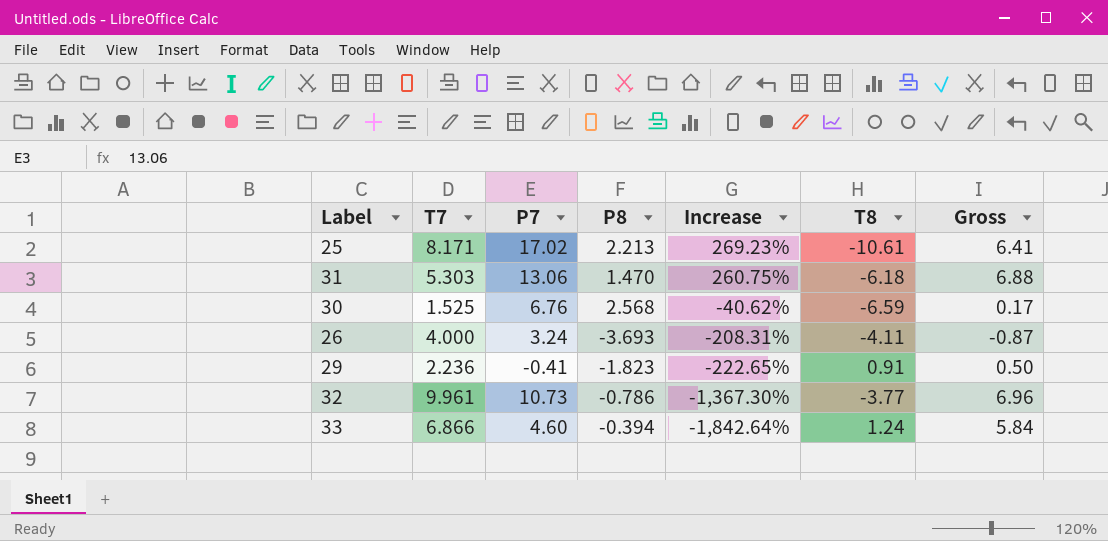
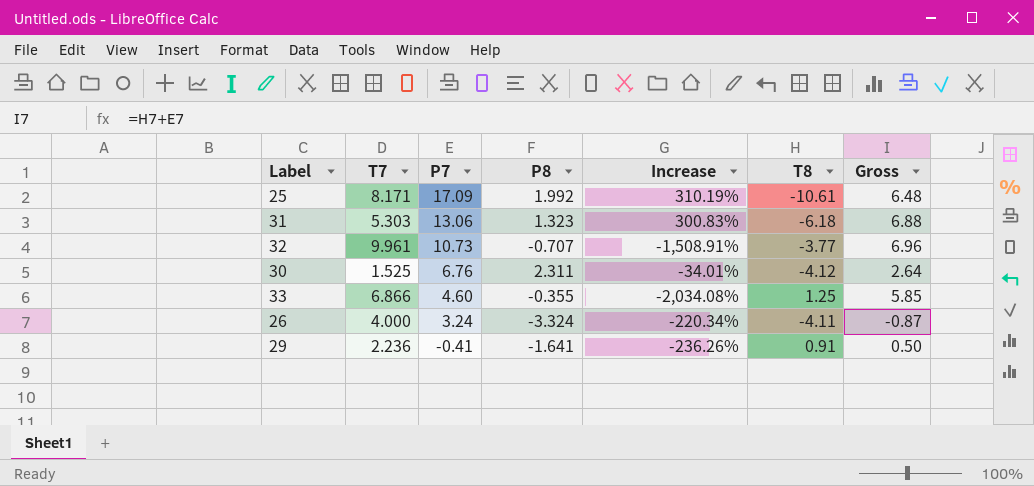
row order: Increase descending -> P7 descending
25 | P7: 17.02 -> 17.09
25 | P8: 2.213 -> 1.992
25 | Increase: 269.23% -> 310.19%
25 | Gross: 6.41 -> 6.48
31 | P8: 1.470 -> 1.323
31 | Increase: 260.75% -> 300.83%
32 | P8: -0.786 -> -0.707
32 | Increase: -1,367.30% -> -1,508.91%
30 | P8: 2.568 -> 2.311
30 | Increase: -40.62% -> -34.01%
30 | T8: -6.59 -> -4.12
30 | Gross: 0.17 -> 2.64
33 | P8: -0.394 -> -0.355
33 | Increase: -1,842.64% -> -2,034.08%
33 | T8: 1.24 -> 1.25
33 | Gross: 5.84 -> 5.85
26 | P8: -3.693 -> -3.324
26 | Increase: -208.31% -> -220.34%
29 | P8: -1.823 -> -1.641
29 | Increase: -222.65% -> -236.26%

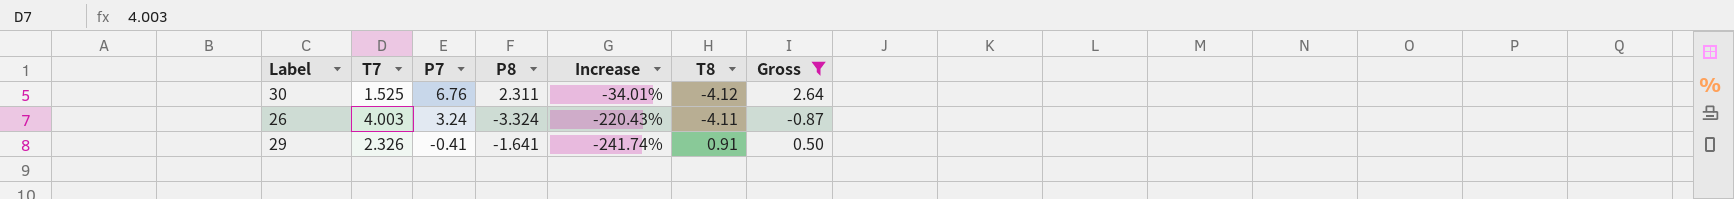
filter: none -> Gross <= 2.64
26 | T7: 4.000 -> 4.003
26 | Increase: -220.34% -> -220.43%
29 | T7: 2.236 -> 2.326
29 | Increase: -236.26% -> -241.74%

